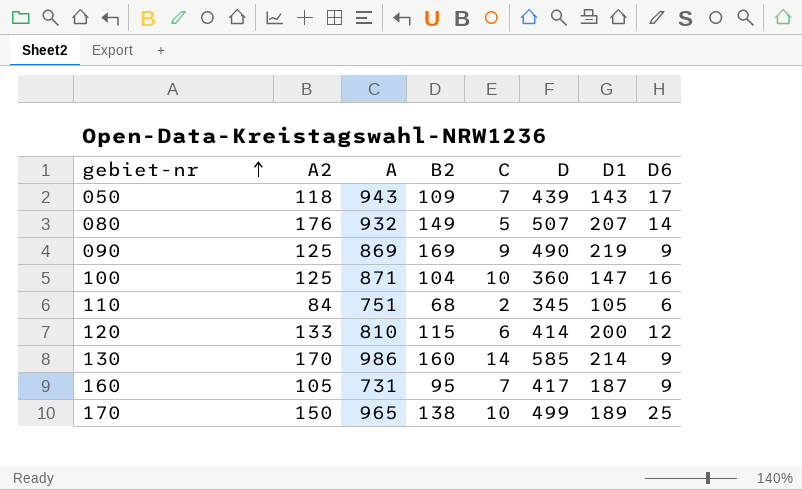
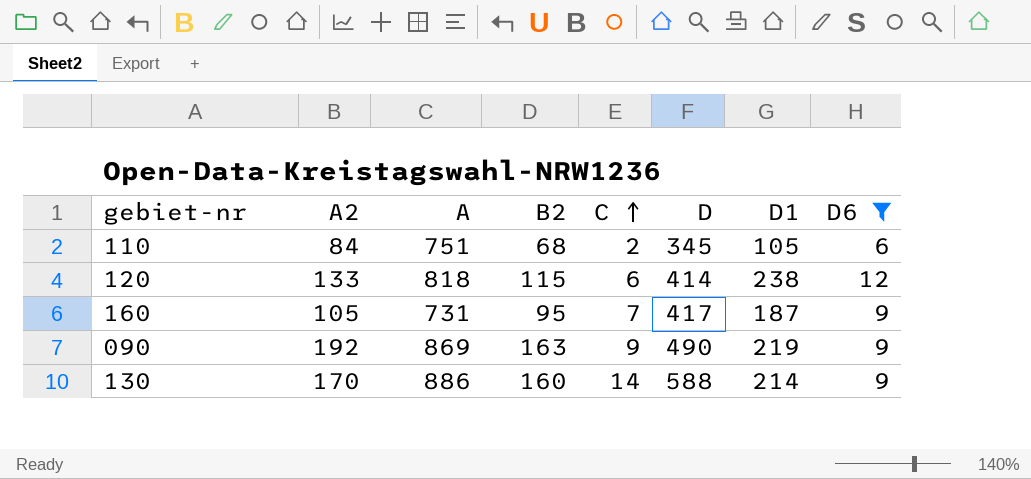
filter: none -> D6 <= 12
row order: gebiet-nr ascending -> C ascending
120 | A: 810 -> 818
120 | D1: 200 -> 238
090 | A2: 125 -> 192
090 | B2: 169 -> 163
130 | A: 986 -> 886
130 | D: 585 -> 588

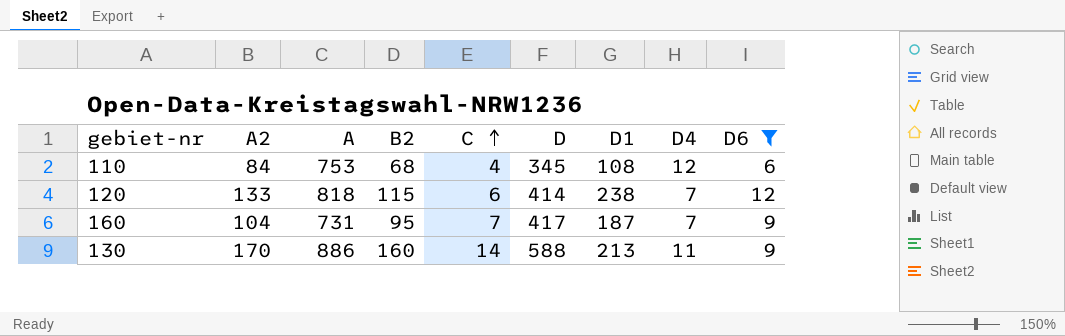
column D4 | position: none -> 8
row 090: 192 | 869 | 163 | 9 | 490 | 219 | 9 -> none
110 | A: 751 -> 753
110 | C: 2 -> 4
110 | D1: 105 -> 108
160 | A2: 105 -> 104
130 | D1: 214 -> 213

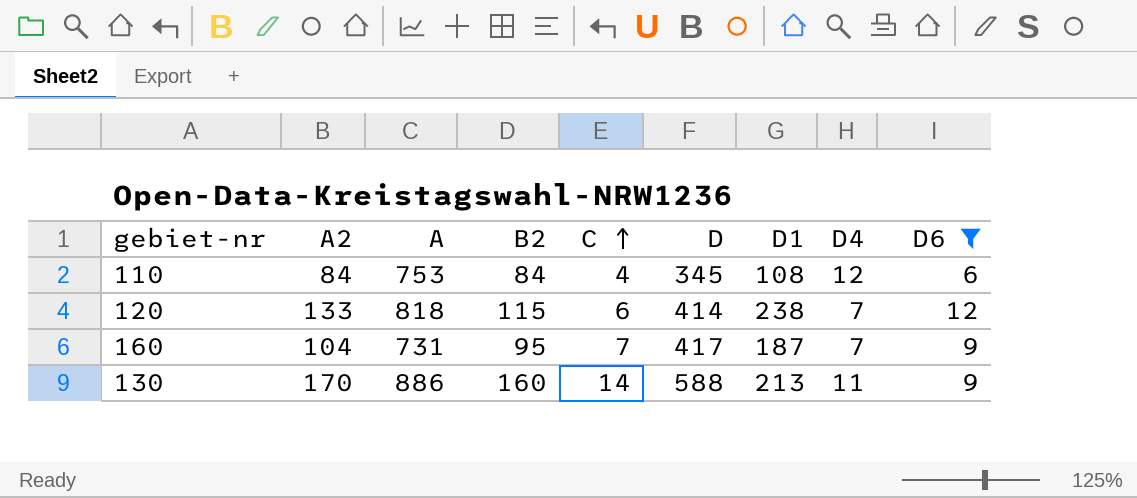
110 | B2: 68 -> 84

